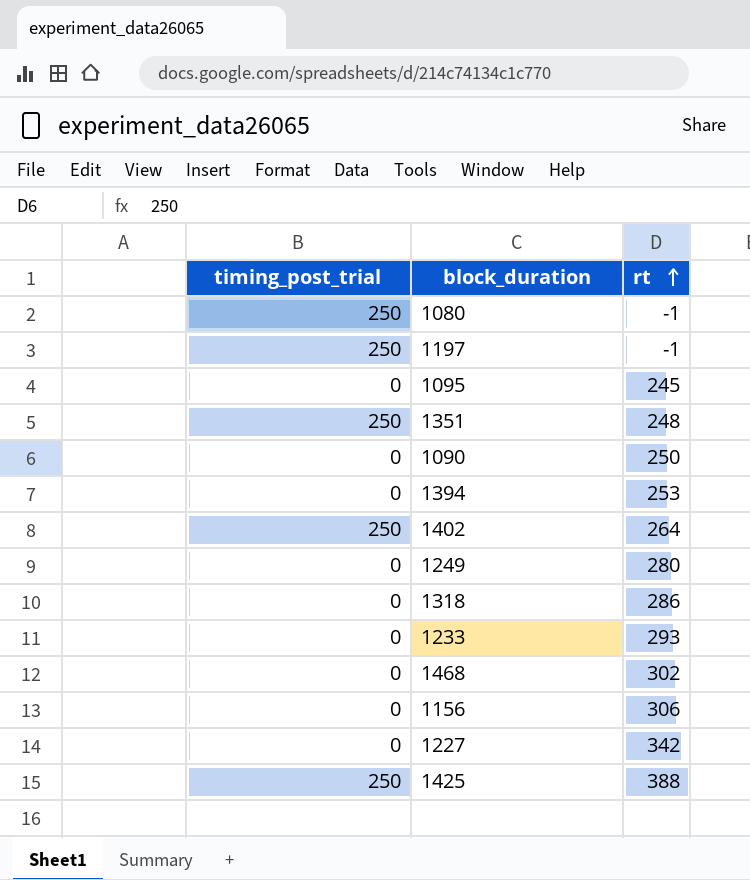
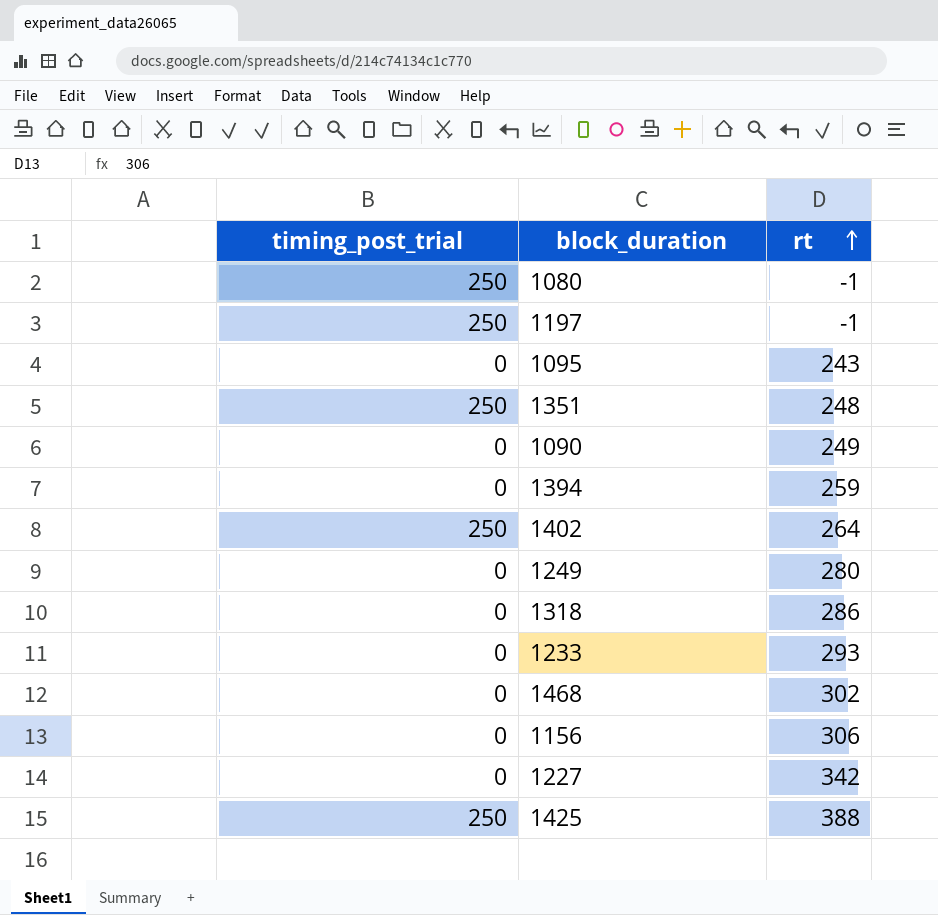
1095 | rt: 245 -> 243
1090 | rt: 250 -> 249
1394 | rt: 253 -> 259

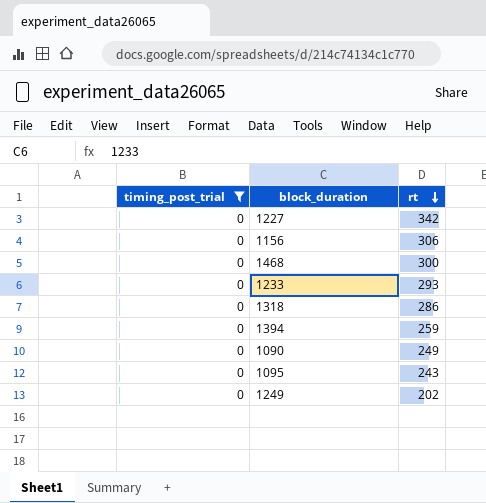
filter: none -> timing_post_trial = 0
row order: rt ascending -> rt descending
1468 | rt: 302 -> 300
1249 | rt: 280 -> 202

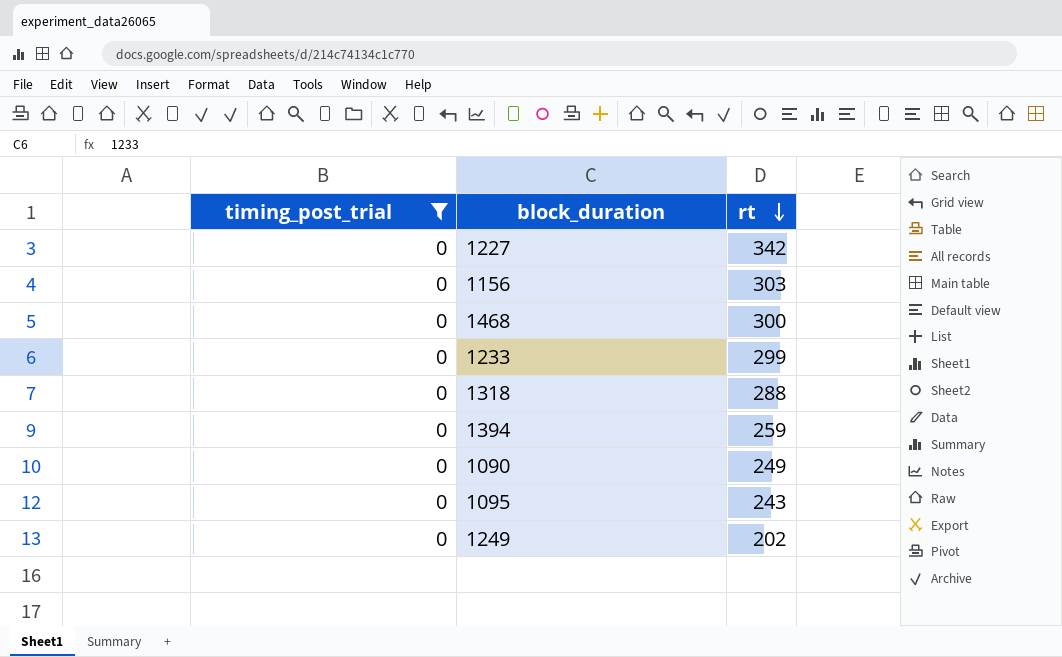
1156 | rt: 306 -> 303
1233 | rt: 293 -> 299
1318 | rt: 286 -> 288

